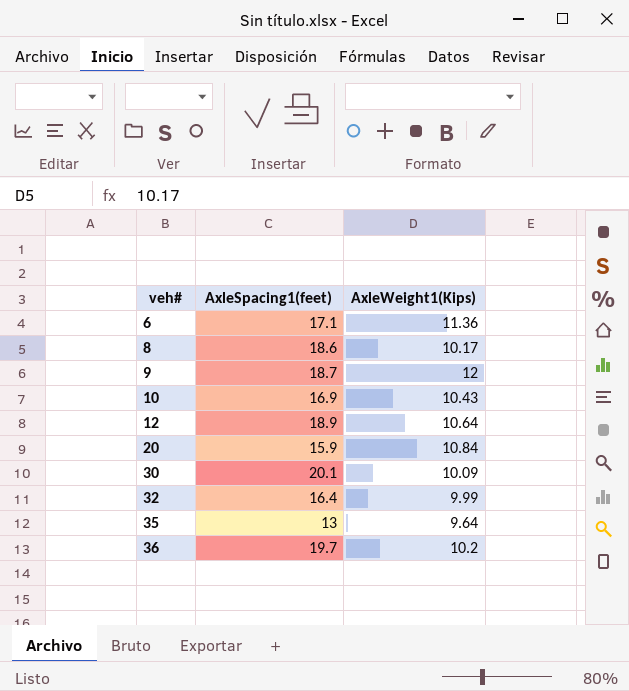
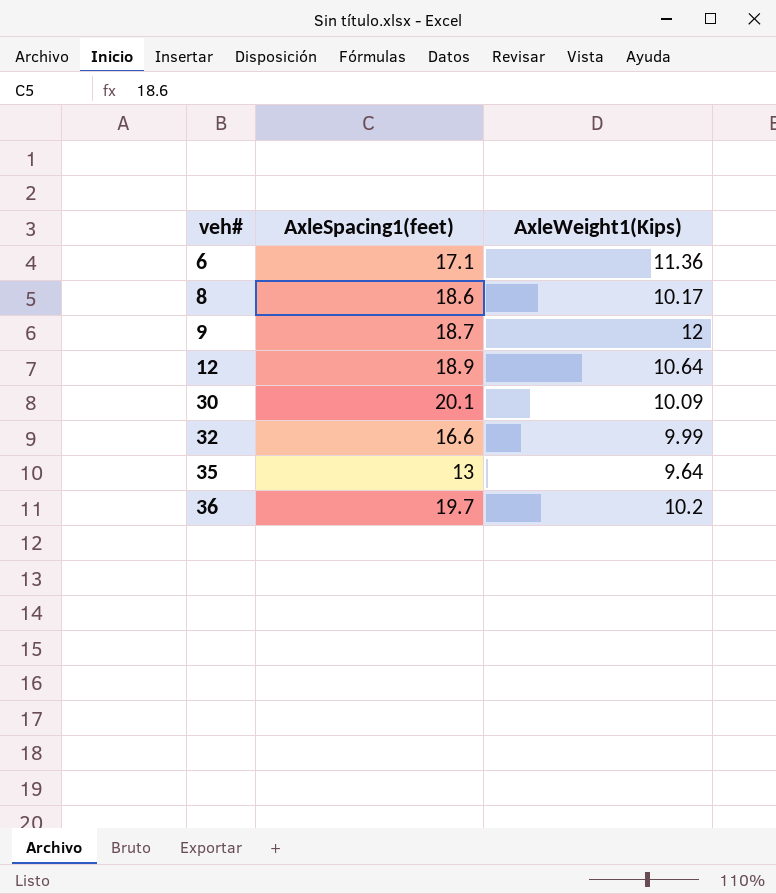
row 10: 16.9 | 10.43 -> none
row 20: 15.9 | 10.84 -> none
32 | AxleSpacing1(feet): 16.4 -> 16.6

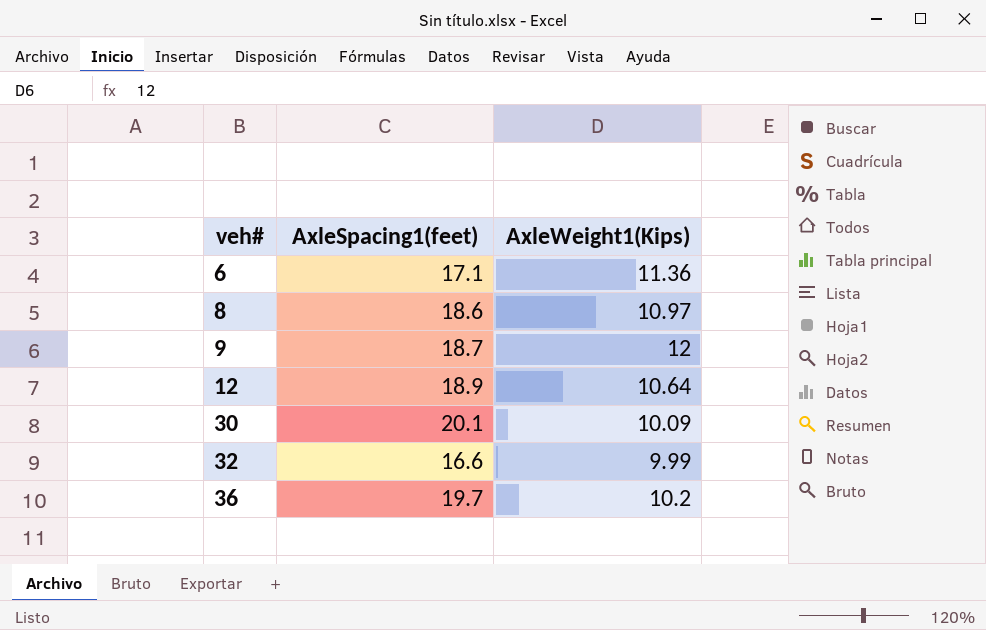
row 35: 13 | 9.64 -> none
8 | AxleWeight1(Kips): 10.17 -> 10.97

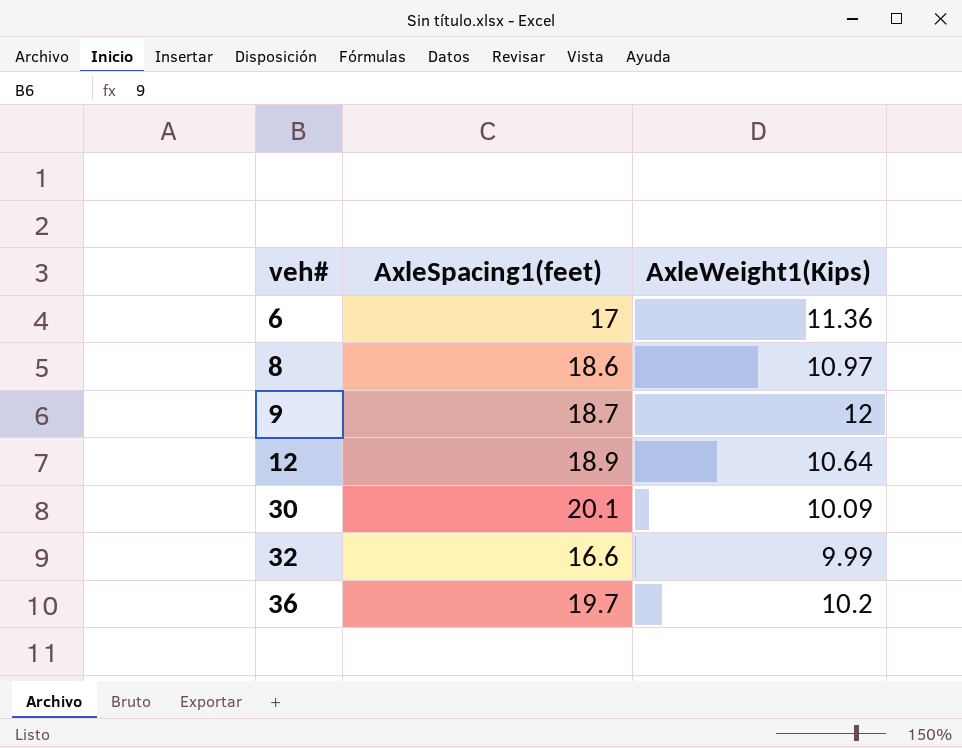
6 | AxleSpacing1(feet): 17.1 -> 17

